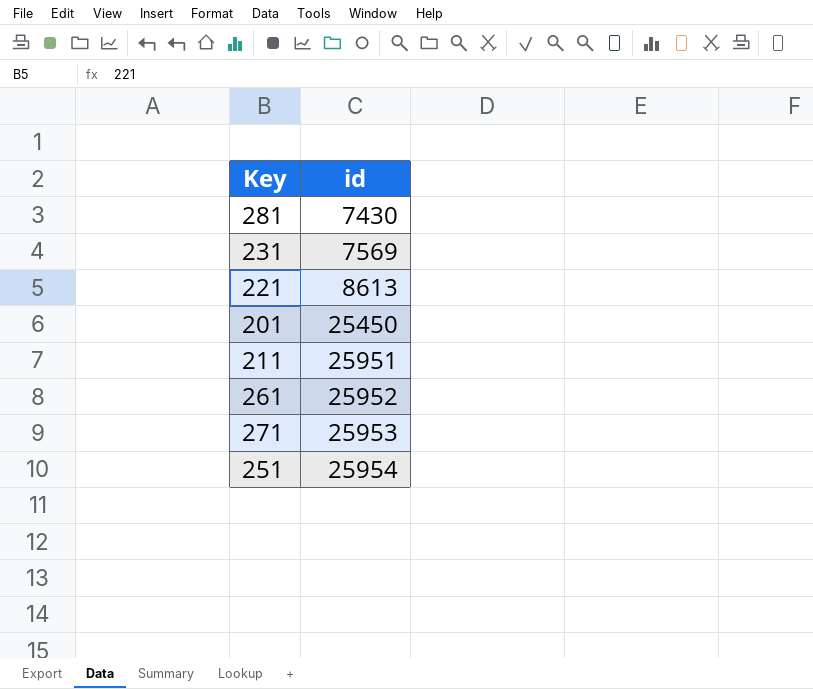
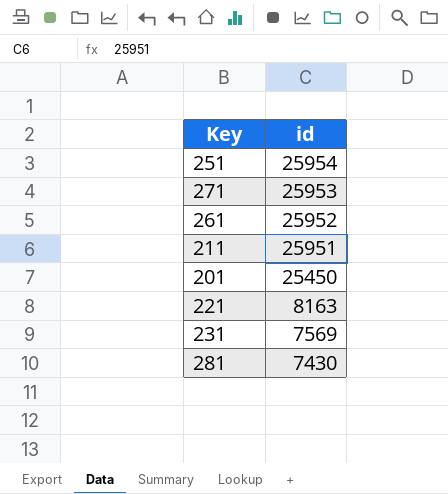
row order: id ascending -> id descending
221 | id: 8613 -> 8163

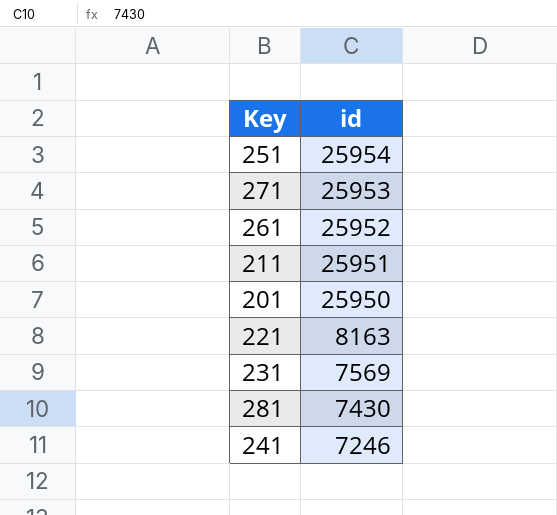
201 | id: 25450 -> 25950
row 241: none -> 7246

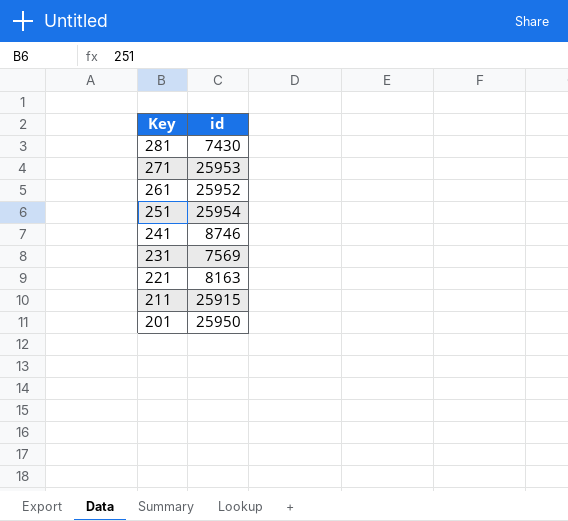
row order: id descending -> Key descending
241 | id: 7246 -> 8746
211 | id: 25951 -> 25915

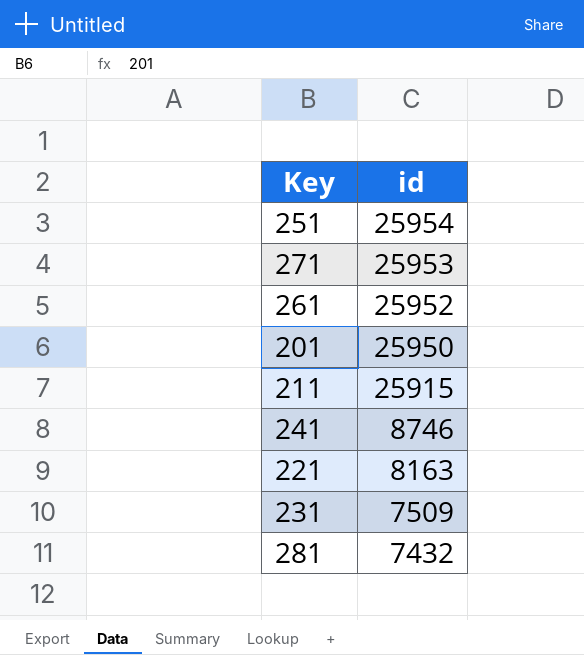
row order: Key descending -> id descending
231 | id: 7569 -> 7509
281 | id: 7430 -> 7432

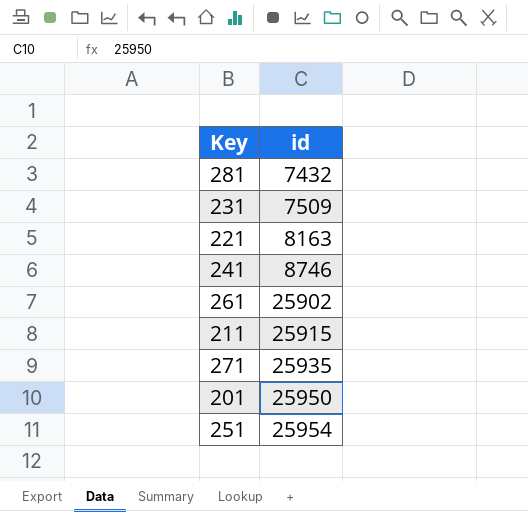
row order: id descending -> id ascending
261 | id: 25952 -> 25902
271 | id: 25953 -> 25935

